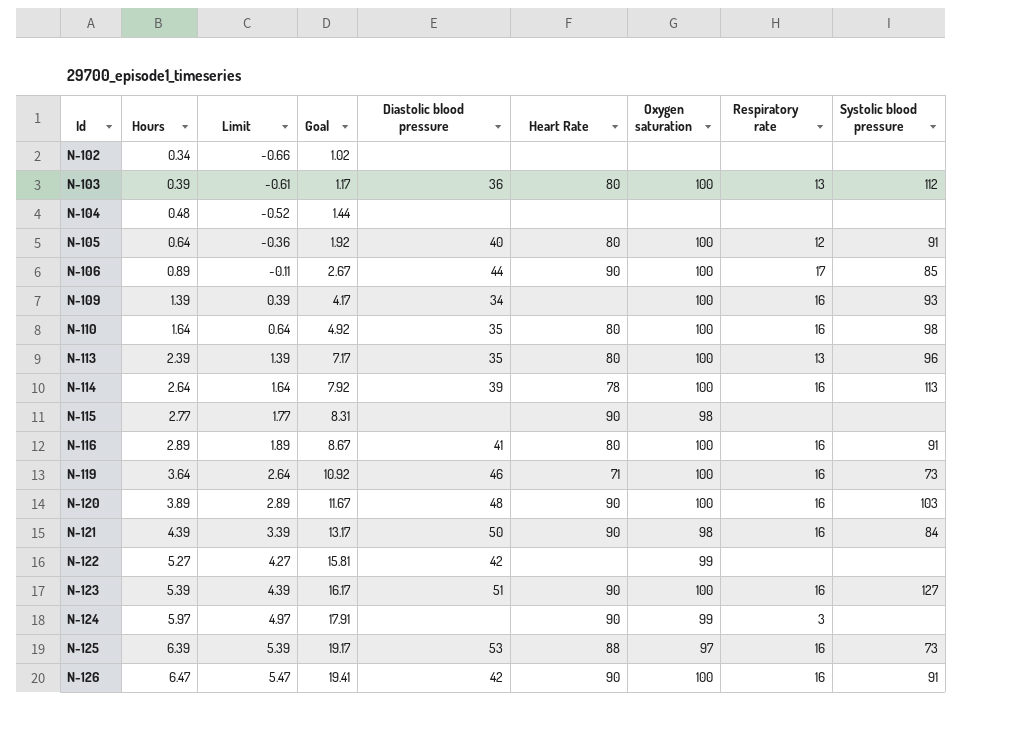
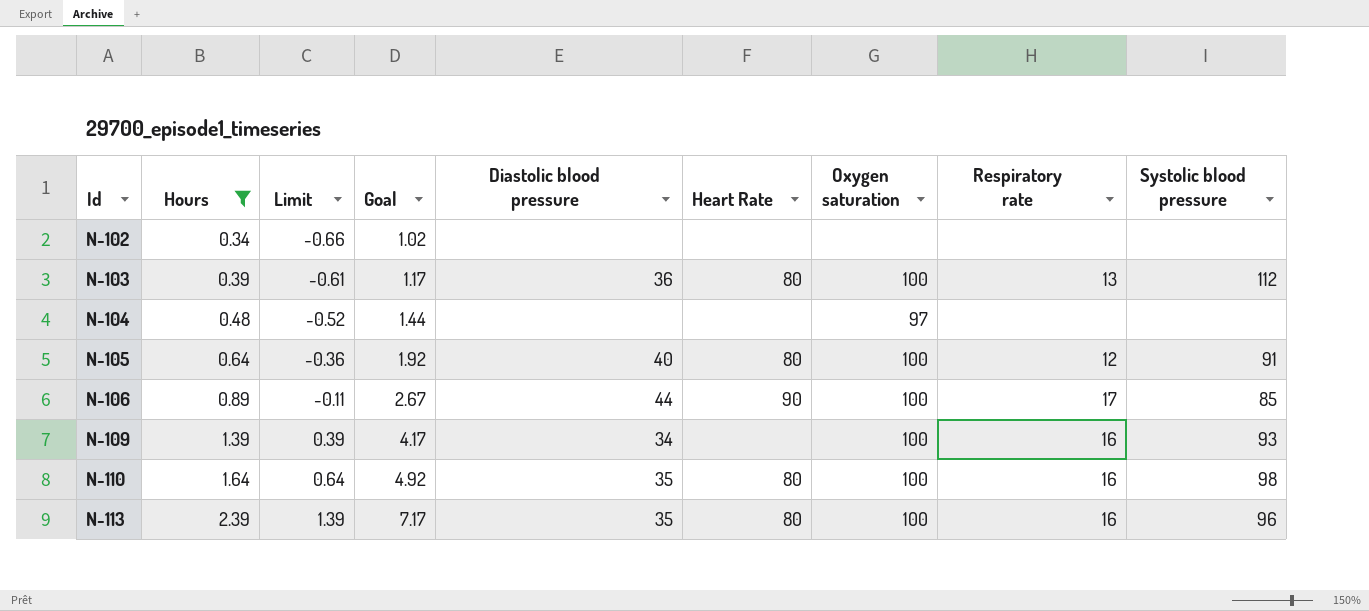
filter: none -> Hours <= 2.39
N-104 | Oxygen saturation: none -> 97
N-113 | Respiratory rate: 13 -> 16

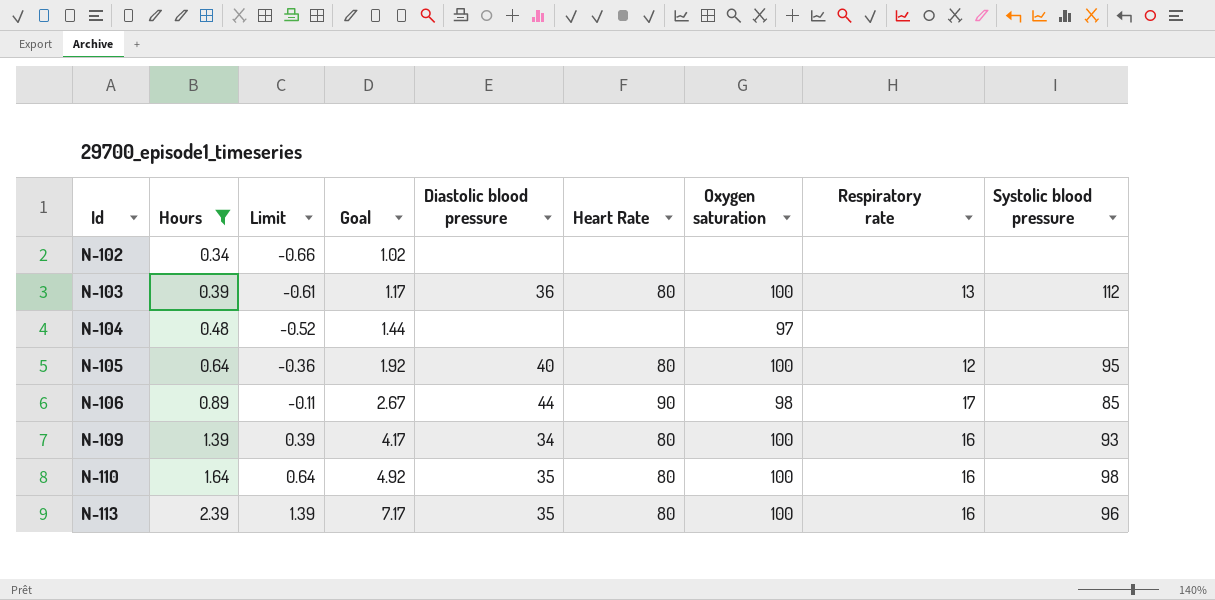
N-105 | Systolic blood pressure: 91 -> 95
N-106 | Oxygen saturation: 100 -> 98
N-109 | Heart Rate: none -> 80

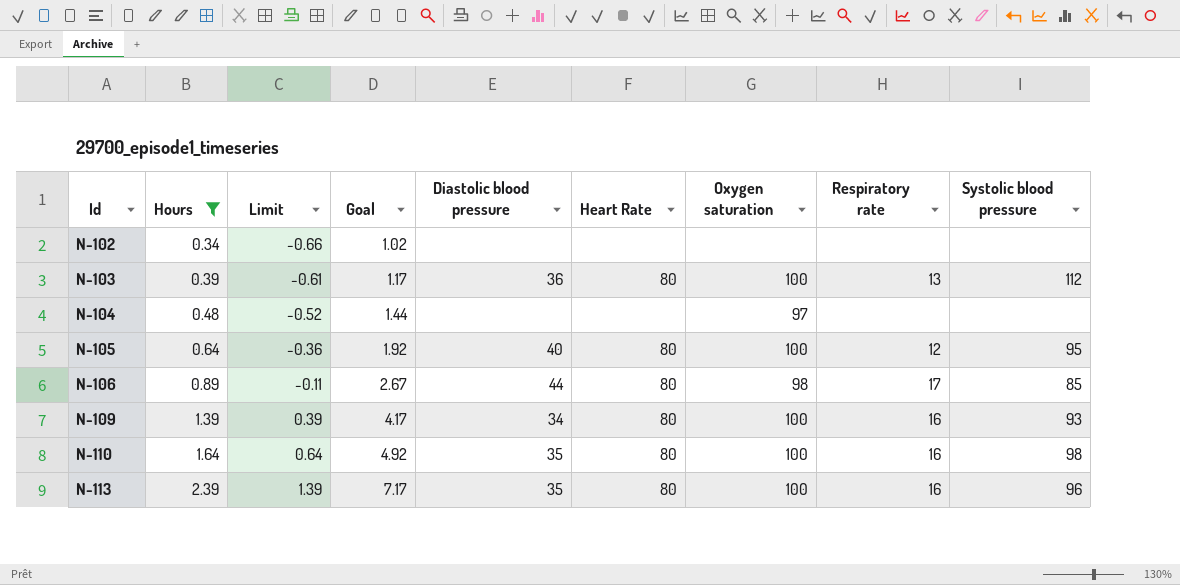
N-106 | Heart Rate: 90 -> 80

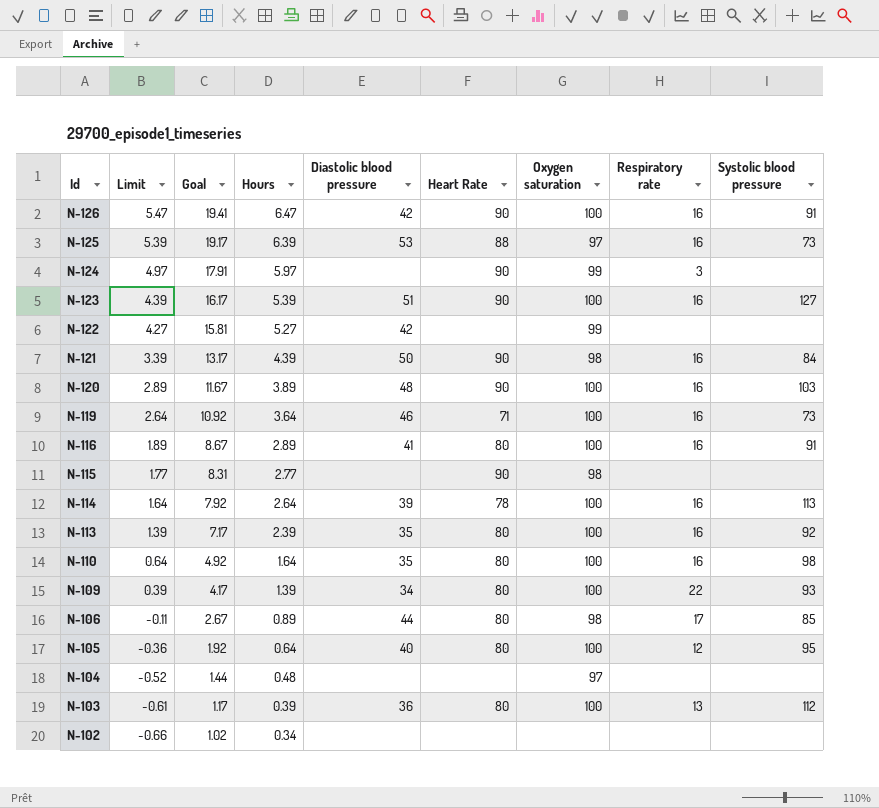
filter: Hours <= 2.39 -> none
row order: Id ascending -> Id descending
column Hours | position: 2 -> 4
N-113 | Systolic blood pressure: 96 -> 92
N-109 | Respiratory rate: 16 -> 22

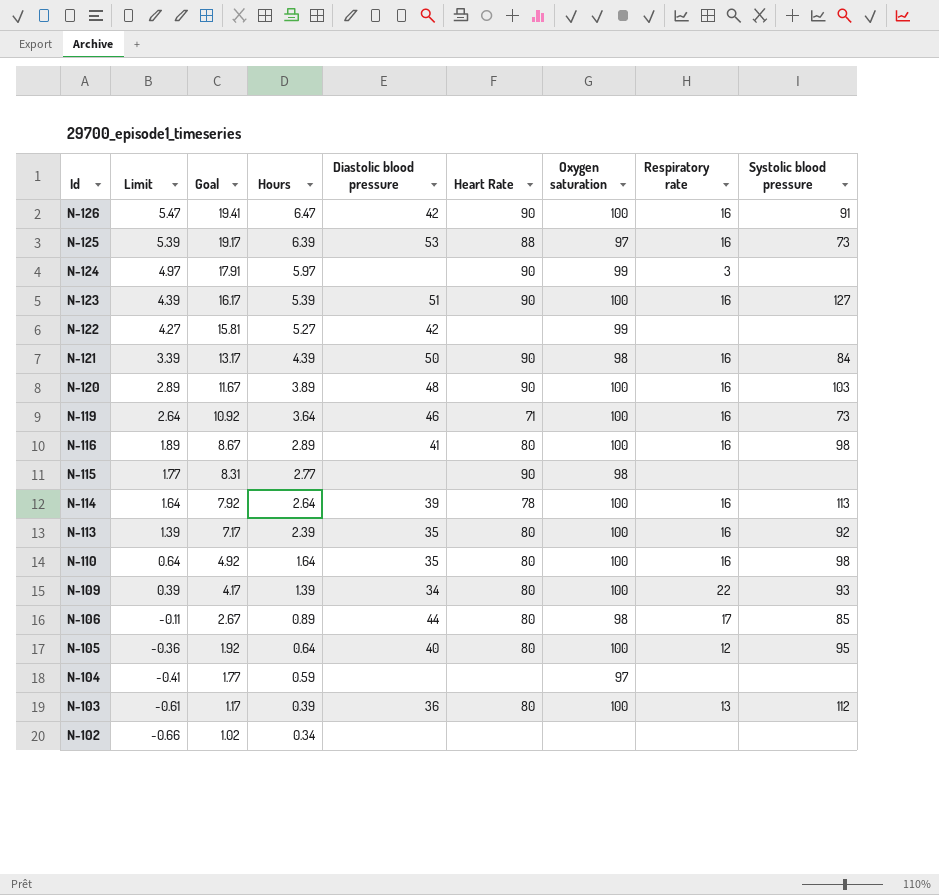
N-116 | Systolic blood pressure: 91 -> 98
N-104 | Limit: -0.52 -> -0.41
N-104 | Goal: 1.44 -> 1.77
N-104 | Hours: 0.48 -> 0.59

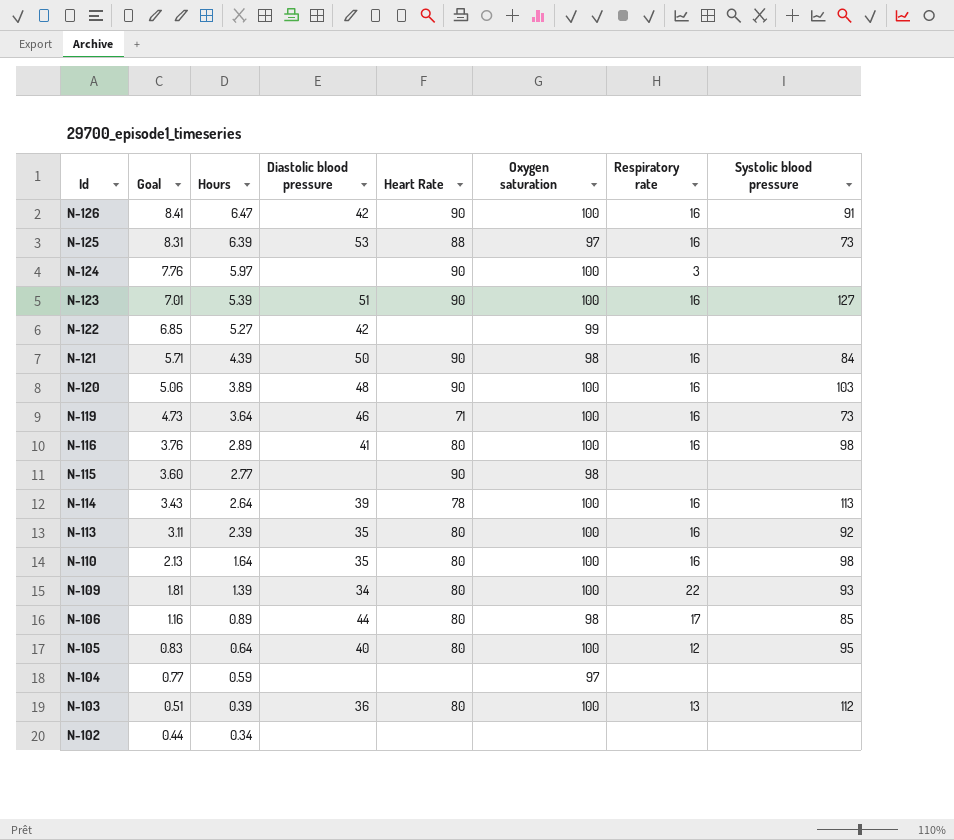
column Limit | formula: [Hours] - 1 -> none
column Goal | formula: [Hours] * 3 -> [Hours] * 1.3
N-124 | Oxygen saturation: 99 -> 100

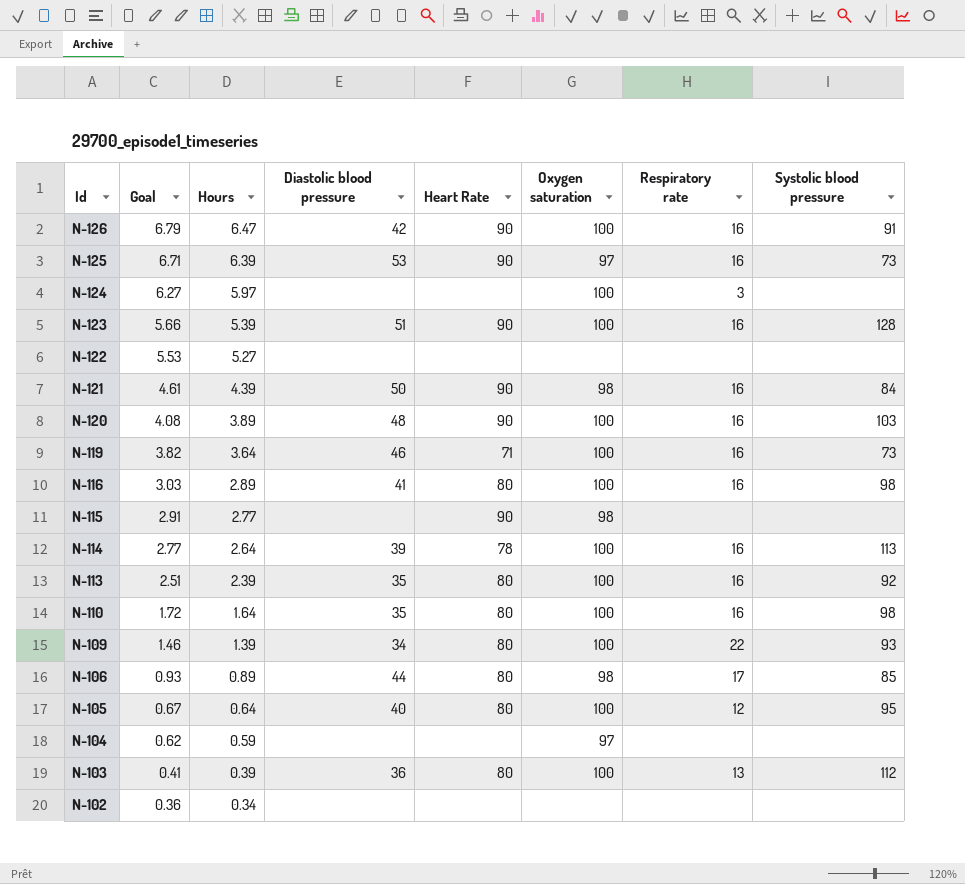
column Goal | formula: [Hours] * 1.3 -> [Hours] * 1.05
N-125 | Heart Rate: 88 -> 90
N-124 | Heart Rate: 90 -> none
N-123 | Systolic blood pressure: 127 -> 128
N-122 | Diastolic blood pressure: 42 -> none
N-122 | Oxygen saturation: 99 -> none

